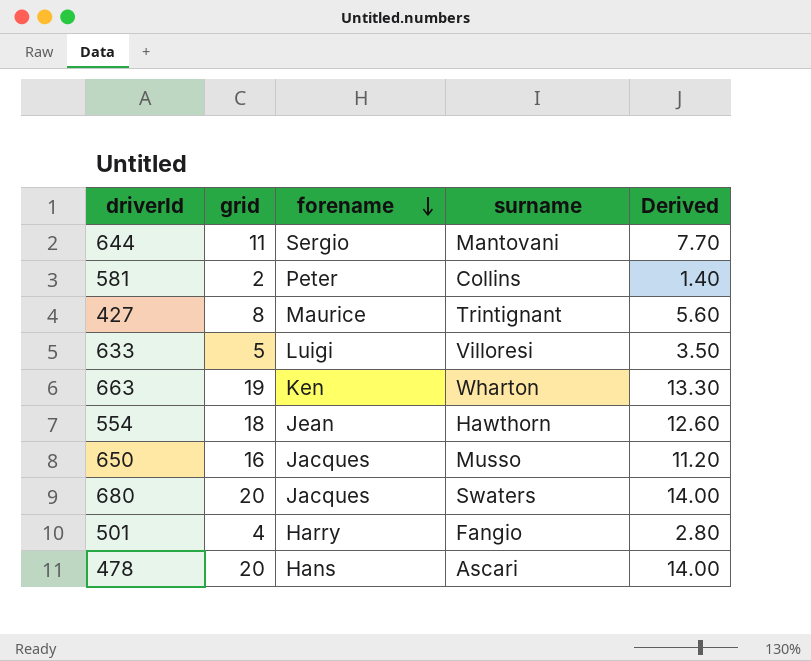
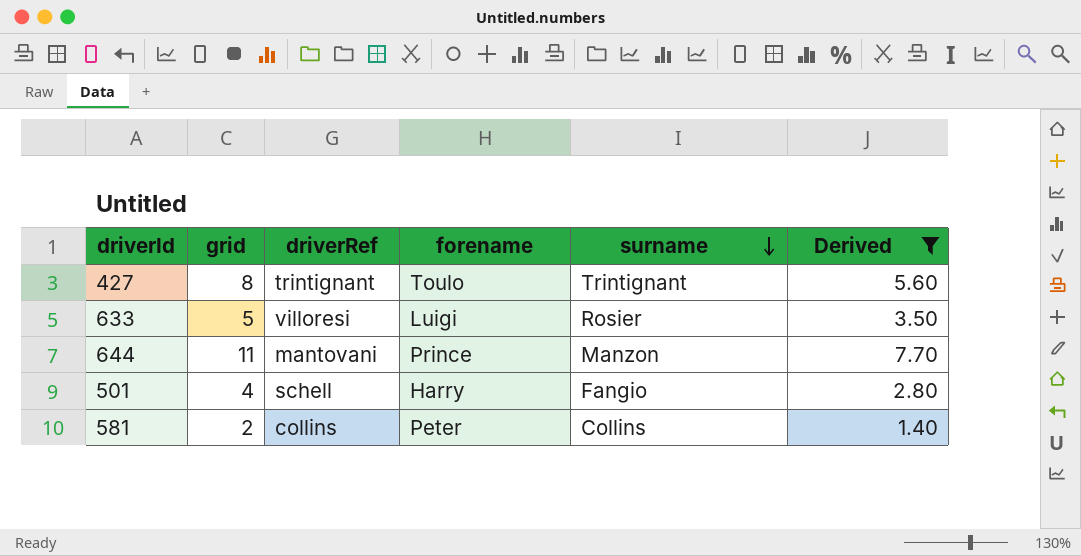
filter: none -> Derived <= 7.70
row order: forename descending -> surname descending
column driverRef | position: none -> 3
427 | forename: Maurice -> Toulo
633 | surname: Villoresi -> Rosier
644 | forename: Sergio -> Prince
644 | surname: Mantovani -> Manzon

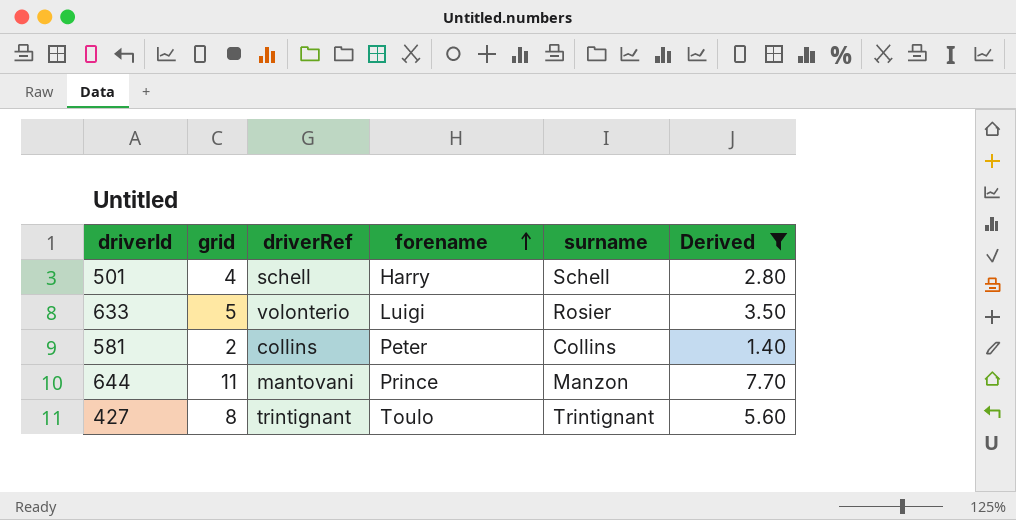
row order: surname descending -> forename ascending
501 | surname: Fangio -> Schell
633 | driverRef: villoresi -> volonterio

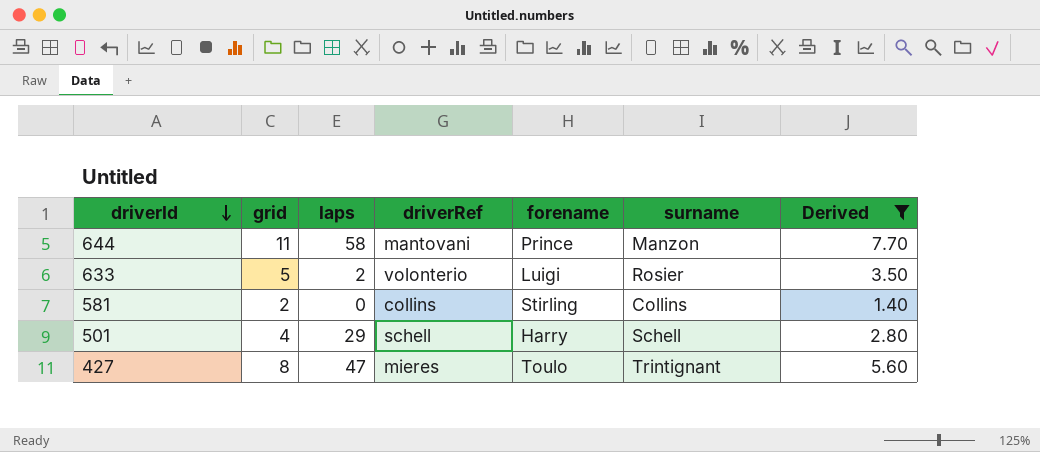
row order: forename ascending -> driverId descending
column laps | position: none -> 3
581 | forename: Peter -> Stirling
427 | driverRef: trintignant -> mieres

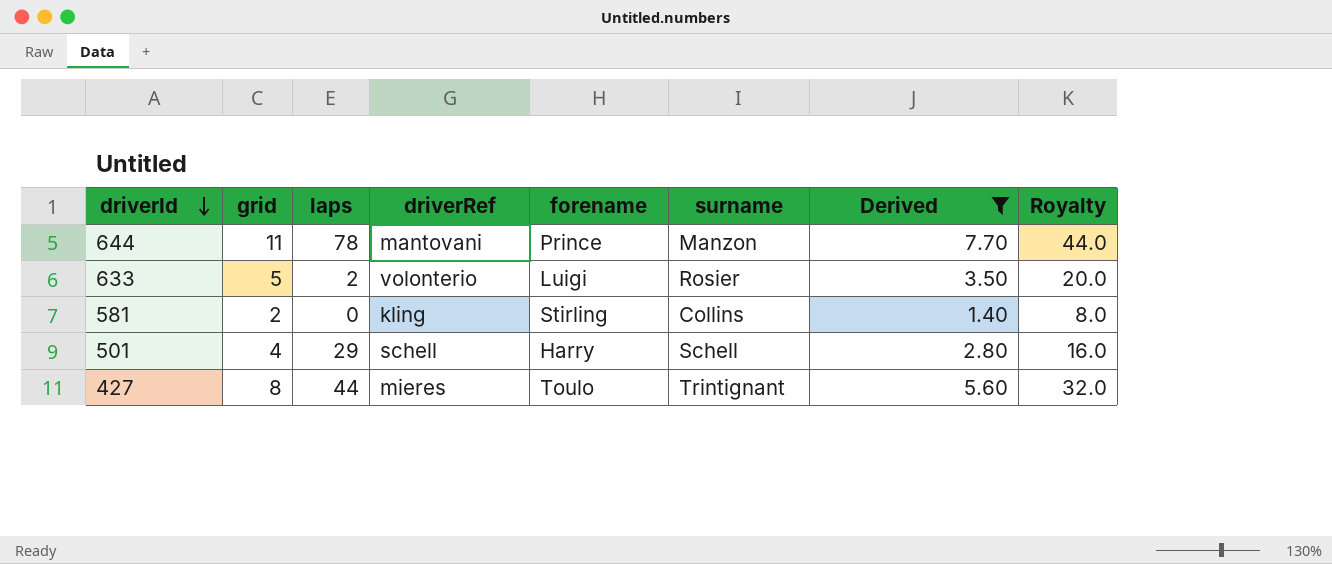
column Royalty | formula: none -> [grid] * 4
644 | laps: 58 -> 78
581 | driverRef: collins -> kling
427 | laps: 47 -> 44

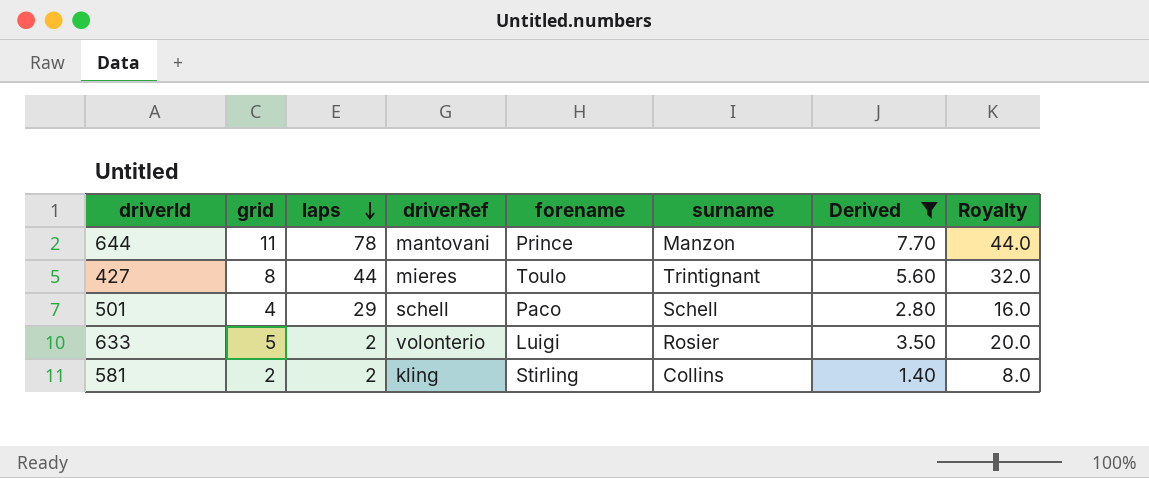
row order: driverId descending -> laps descending
501 | forename: Harry -> Paco
581 | laps: 0 -> 2

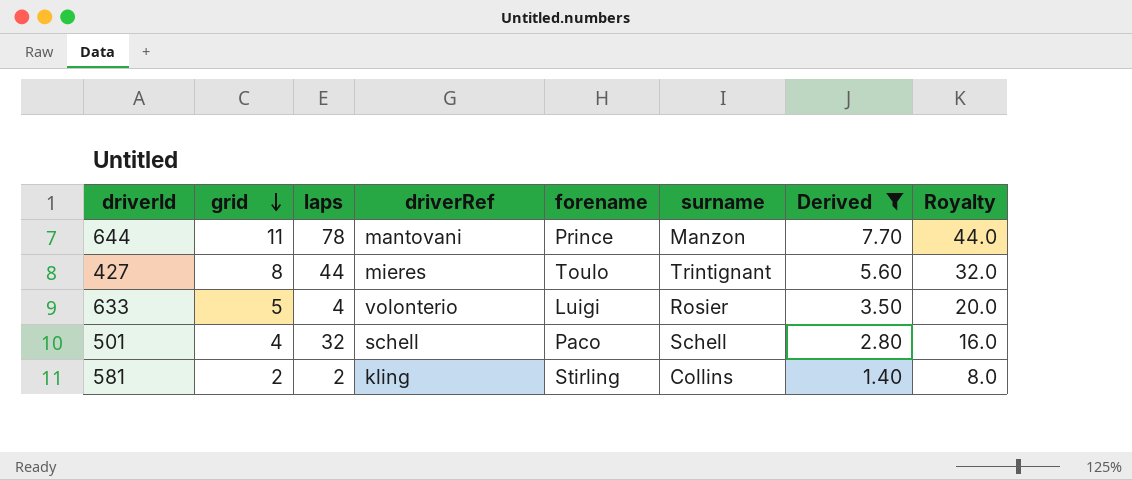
row order: laps descending -> grid descending
633 | laps: 2 -> 4
501 | laps: 29 -> 32

